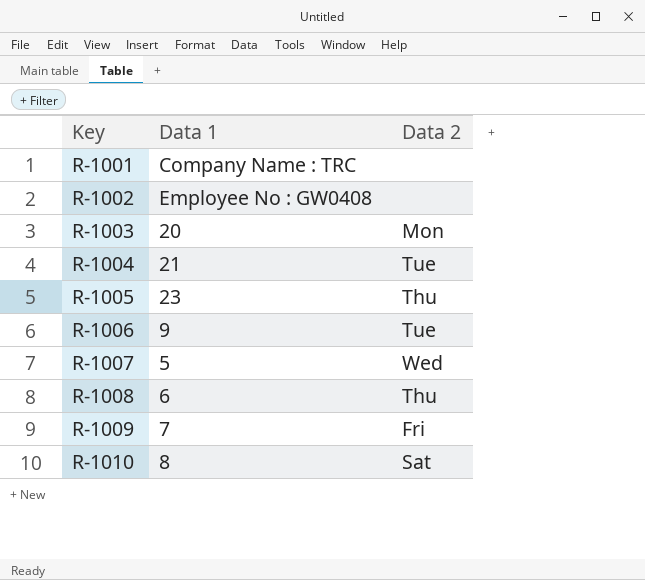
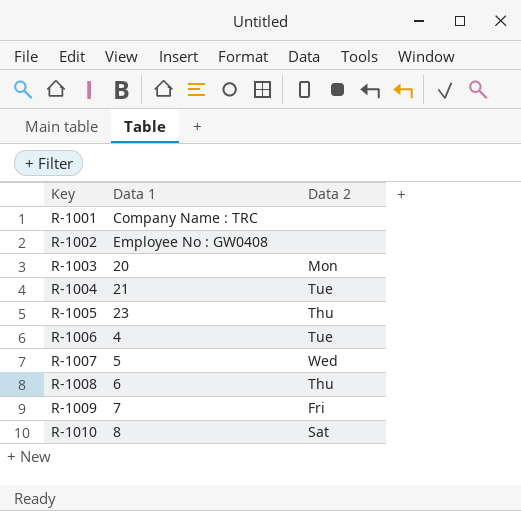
R-1006 | Data 1: 9 -> 4

